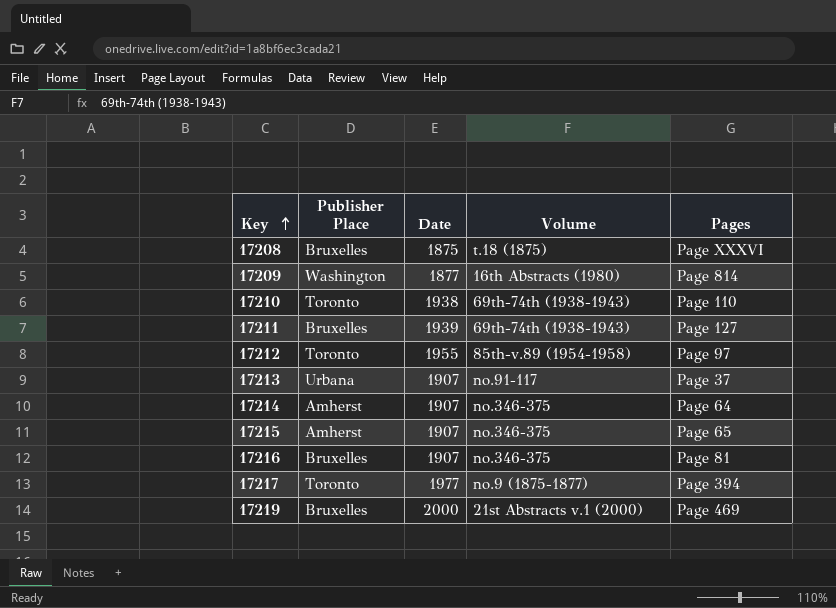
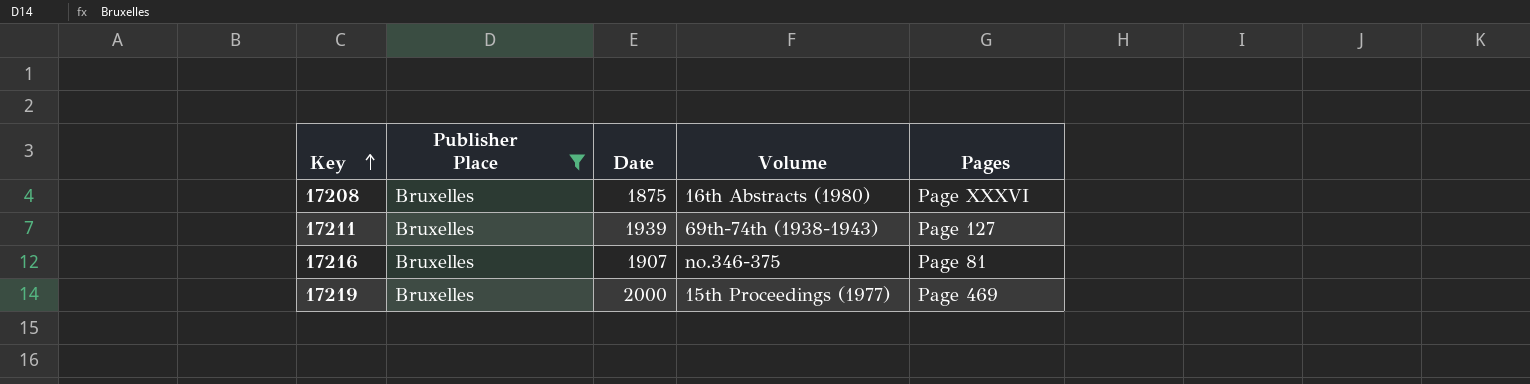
filter: none -> Publisher Place = Bruxelles
17208 | Volume: t.18 (1875) -> 16th Abstracts (1980)
17219 | Volume: 21st Abstracts v.1 (2000) -> 15th Proceedings (1977)

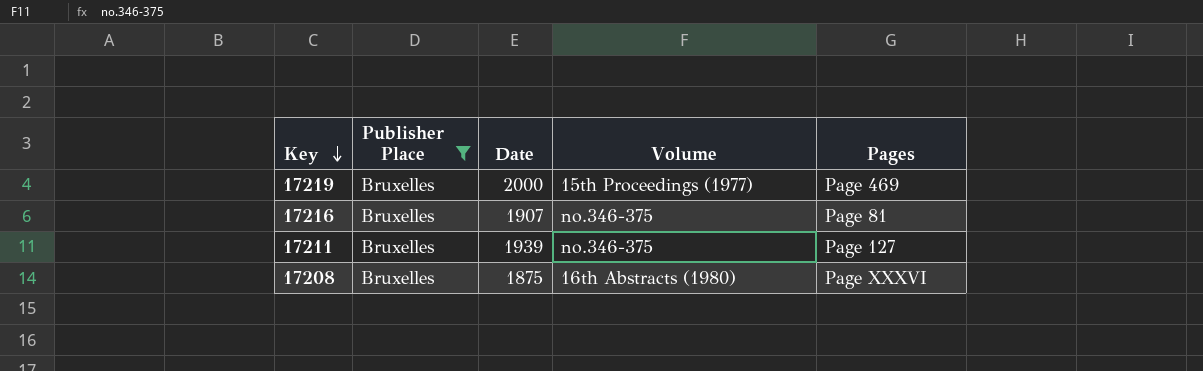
row order: Key ascending -> Key descending
17211 | Volume: 69th-74th (1938-1943) -> no.346-375

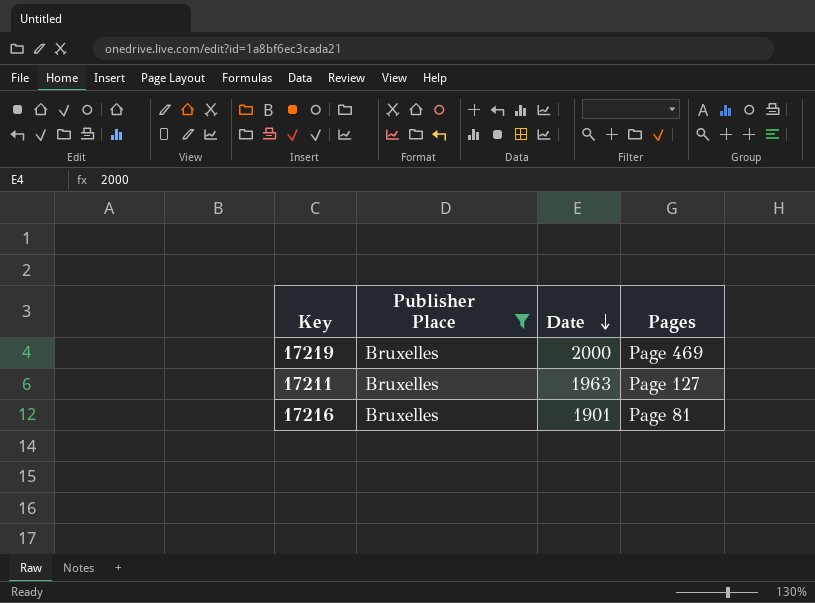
row order: Key descending -> Date descending
column Volume | position: 4 -> none
row 17208: Bruxelles | 1875 | 16th Abstracts (1980) | Page XXXVI -> none
17211 | Date: 1939 -> 1963
17216 | Date: 1907 -> 1901

